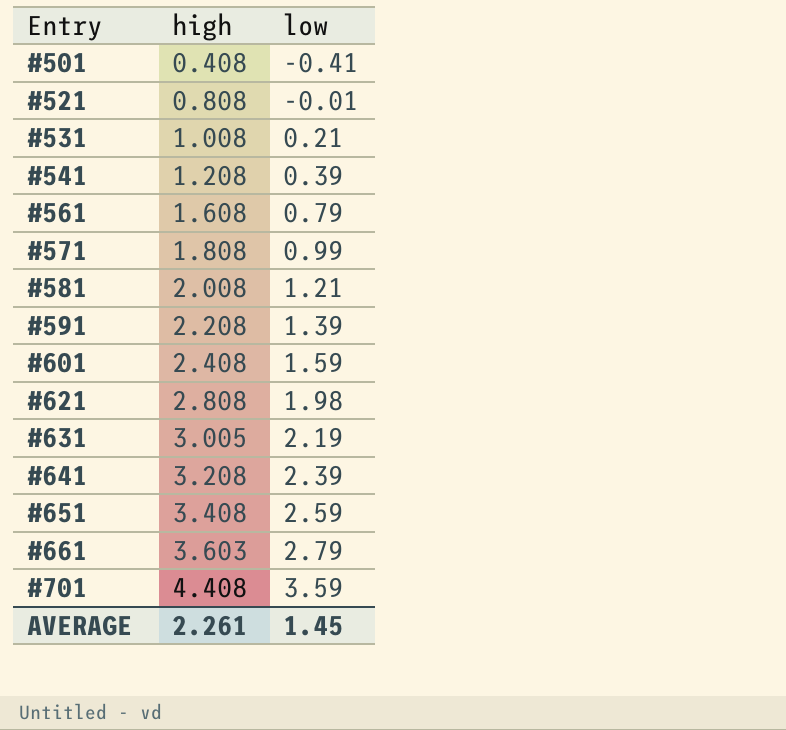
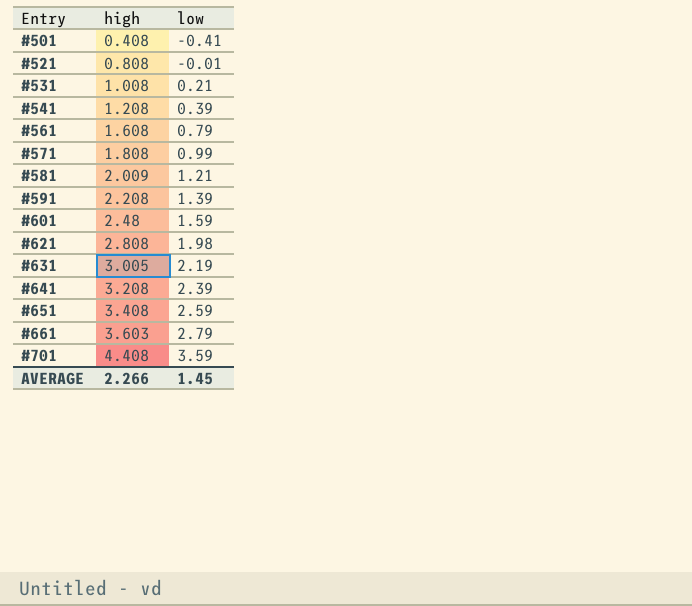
#581 | high: 2.008 -> 2.009
#601 | high: 2.408 -> 2.48
AVERAGE | high: 2.261 -> 2.266

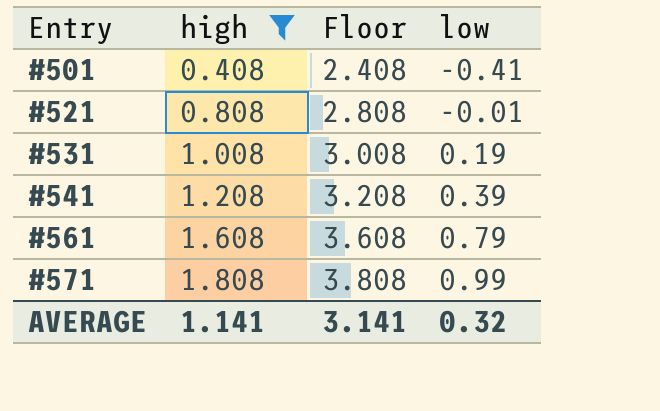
filter: none -> high <= 1.808
column Floor | formula: none -> [high] + 2
#531 | low: 0.21 -> 0.19
AVERAGE | high: 2.266 -> 1.141
AVERAGE | low: 1.45 -> 0.32

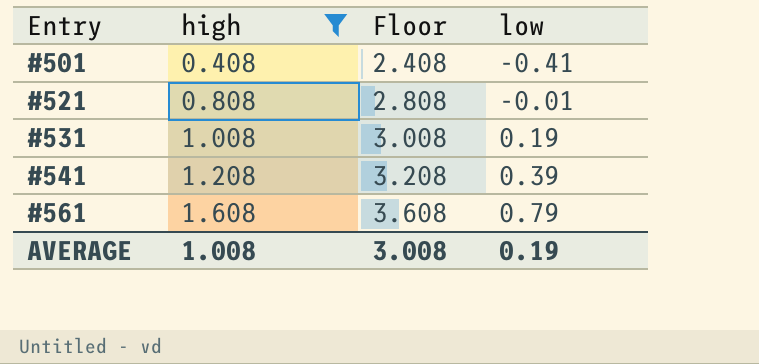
row #571: 1.808 | 3.808 | 0.99 -> none
AVERAGE | high: 1.141 -> 1.008
AVERAGE | Floor: 3.141 -> 3.008
AVERAGE | low: 0.32 -> 0.19

